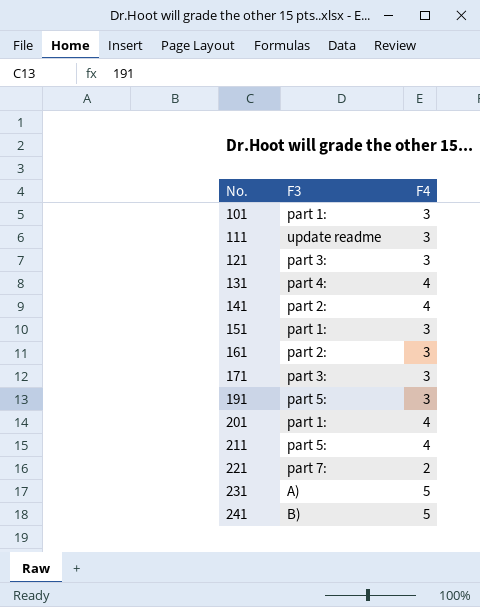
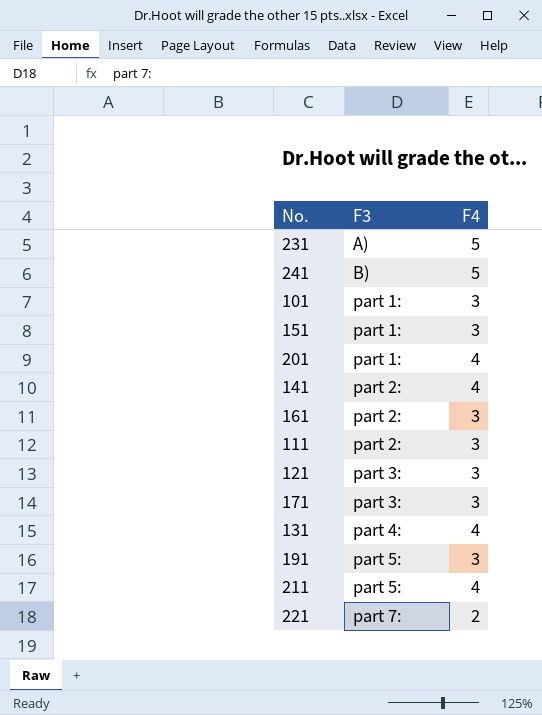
row order: No. ascending -> F3 ascending
111 | F3: update readme -> part 2:

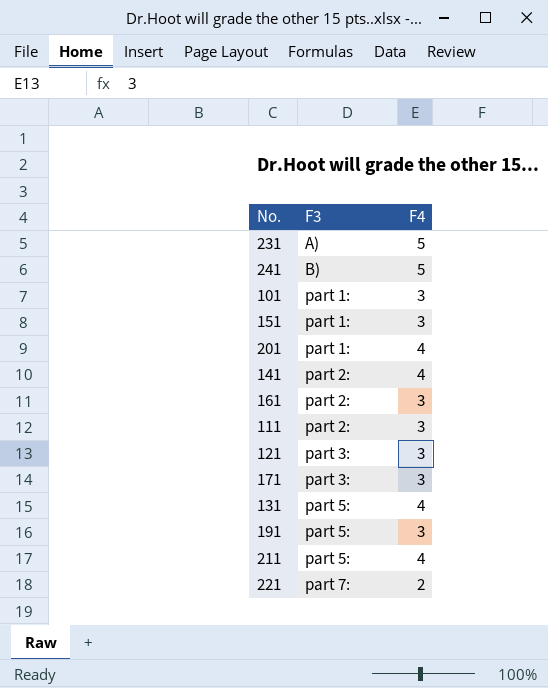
131 | F3: part 4: -> part 5:

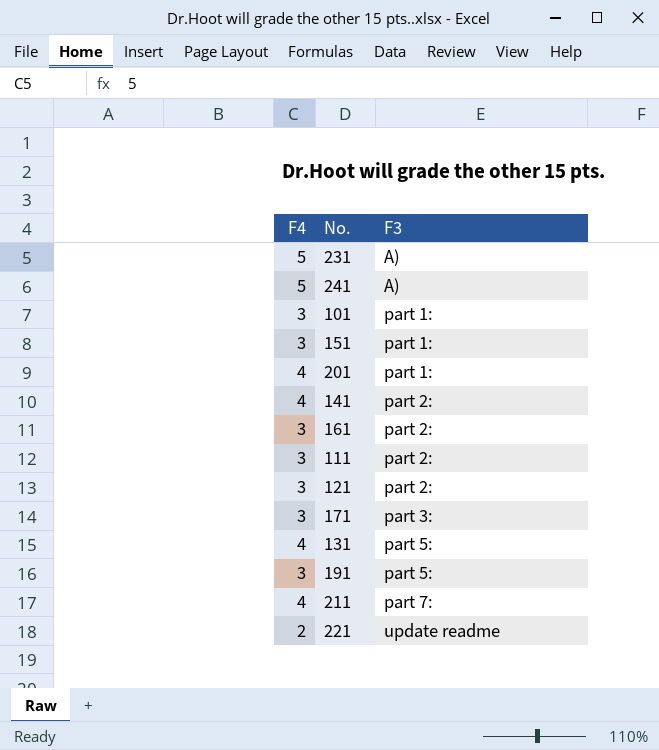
column F4 | position: 3 -> 1
241 | F3: B) -> A)
121 | F3: part 3: -> part 2:
211 | F3: part 5: -> part 7:
221 | F3: part 7: -> update readme

